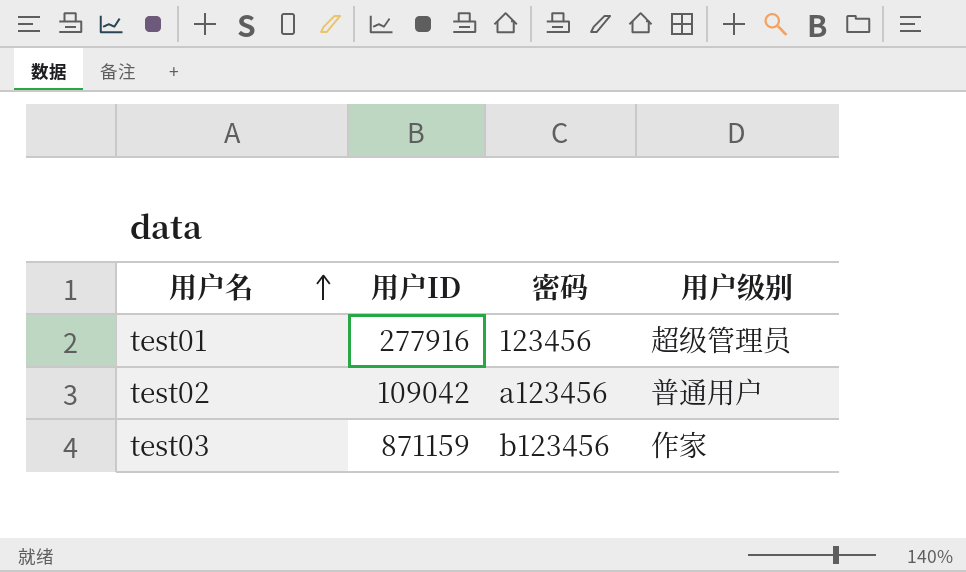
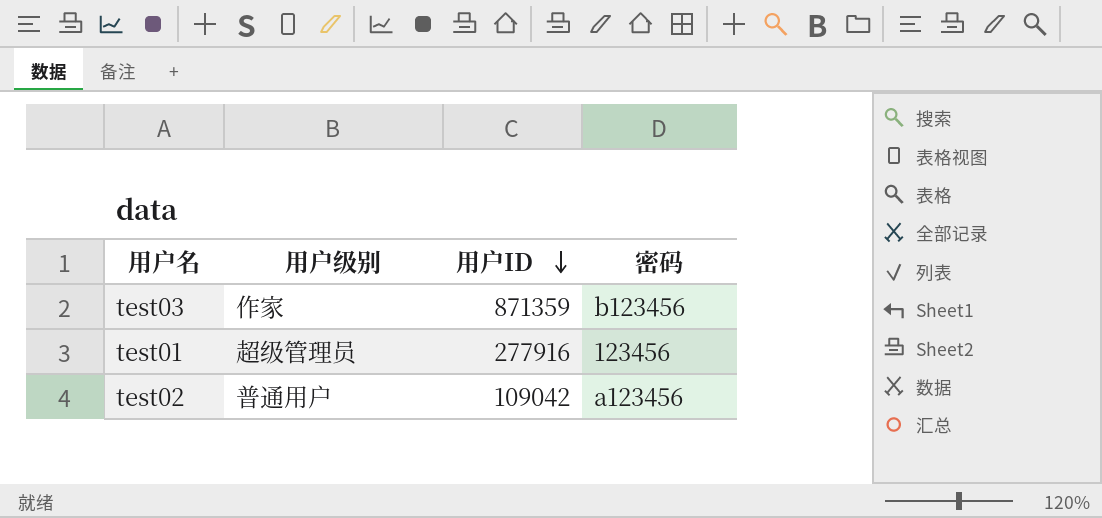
row order: 用户名 ascending -> 用户ID descending
column 用户级别 | position: 4 -> 2
test03 | 用户ID: 871159 -> 871359

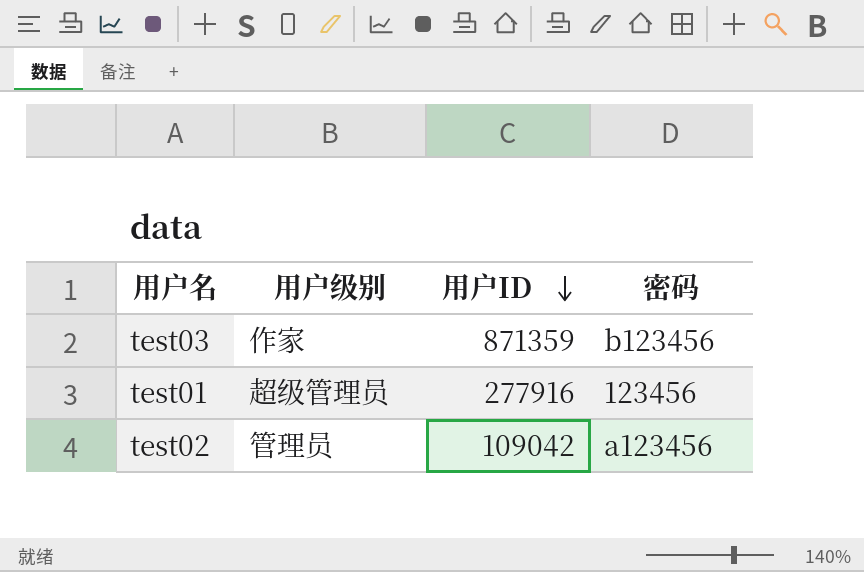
test02 | 用户级别: 普通用户 -> 管理员

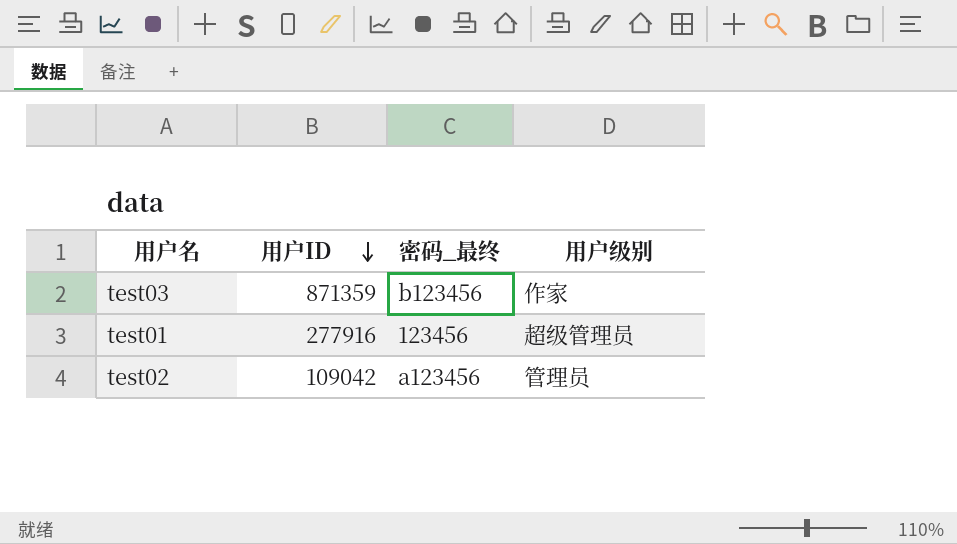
column name: 密码 -> 密码_最终
column 用户级别 | position: 2 -> 4

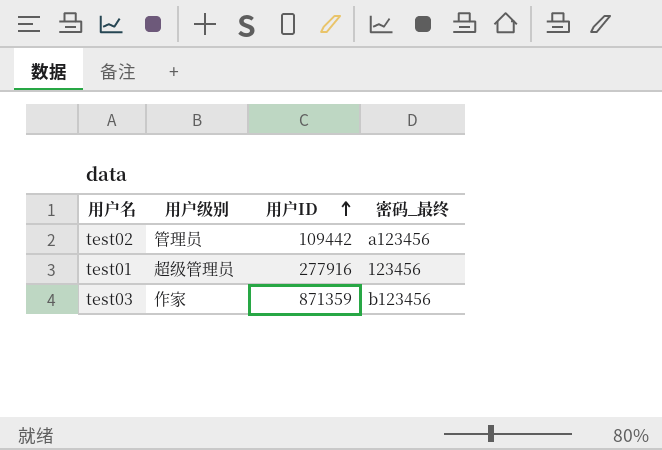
row order: 用户ID descending -> 用户ID ascending
column 用户级别 | position: 4 -> 2
test02 | 用户ID: 109042 -> 109442

